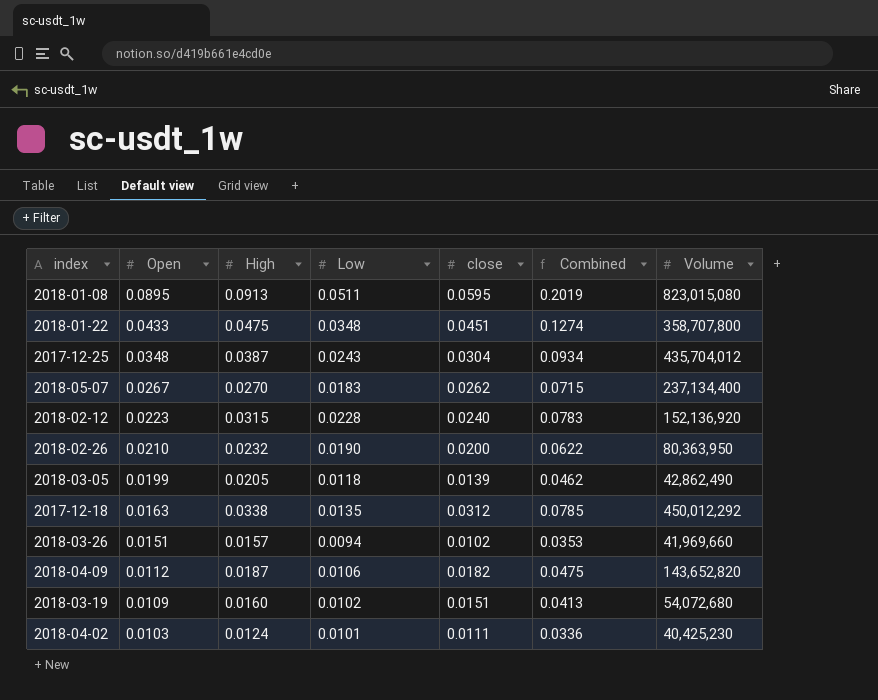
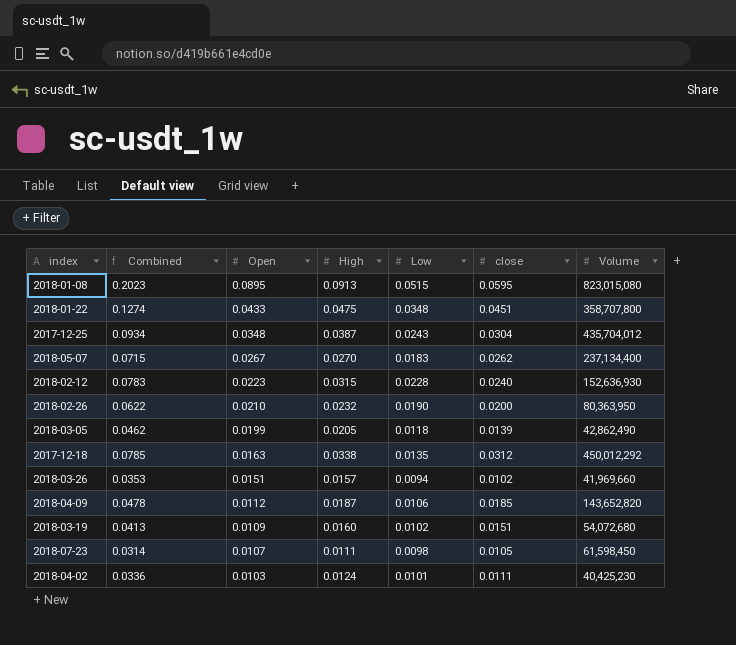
column Combined | position: 6 -> 2
2018-01-08 | Combined: 0.2019 -> 0.2023
2018-01-08 | Low: 0.0511 -> 0.0515
2018-02-12 | Volume: 152,136,920 -> 152,636,930
2018-04-09 | Combined: 0.0475 -> 0.0478
2018-04-09 | close: 0.0182 -> 0.0185
row 2018-07-23: none -> 0.0314 | 0.0107 | 0.0111 | 0.0098 | 0.0105 | 61,598,450

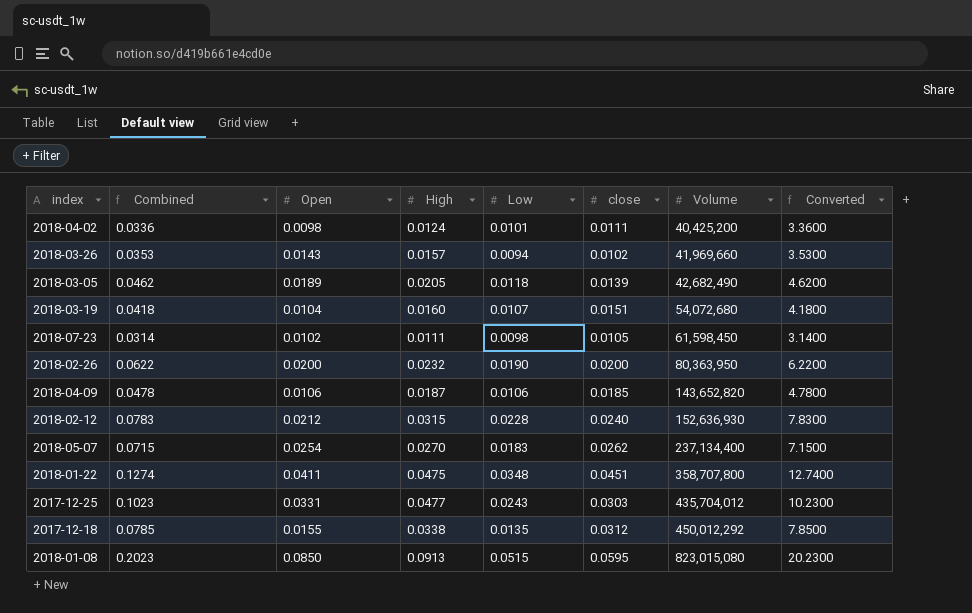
row order: Open descending -> Volume ascending
column Converted | formula: none -> [Combined] * 100
2018-04-02 | Open: 0.0103 -> 0.0098
2018-04-02 | Volume: 40,425,230 -> 40,425,200
2018-03-26 | Open: 0.0151 -> 0.0143
2018-03-05 | Open: 0.0199 -> 0.0189
2018-03-05 | Volume: 42,862,490 -> 42,682,490
2018-03-19 | Combined: 0.0413 -> 0.0418
2018-03-19 | Open: 0.0109 -> 0.0104
2018-03-19 | Low: 0.0102 -> 0.0107
2018-07-23 | Open: 0.0107 -> 0.0102
2018-02-26 | Open: 0.0210 -> 0.0200
2018-04-09 | Open: 0.0112 -> 0.0106
2018-02-12 | Open: 0.0223 -> 0.0212
2018-05-07 | Open: 0.0267 -> 0.0254
2018-01-22 | Open: 0.0433 -> 0.0411
2017-12-25 | Combined: 0.0934 -> 0.1023
2017-12-25 | Open: 0.0348 -> 0.0331
2017-12-25 | High: 0.0387 -> 0.0477
2017-12-25 | close: 0.0304 -> 0.0303
2017-12-18 | Open: 0.0163 -> 0.0155
2018-01-08 | Open: 0.0895 -> 0.0850

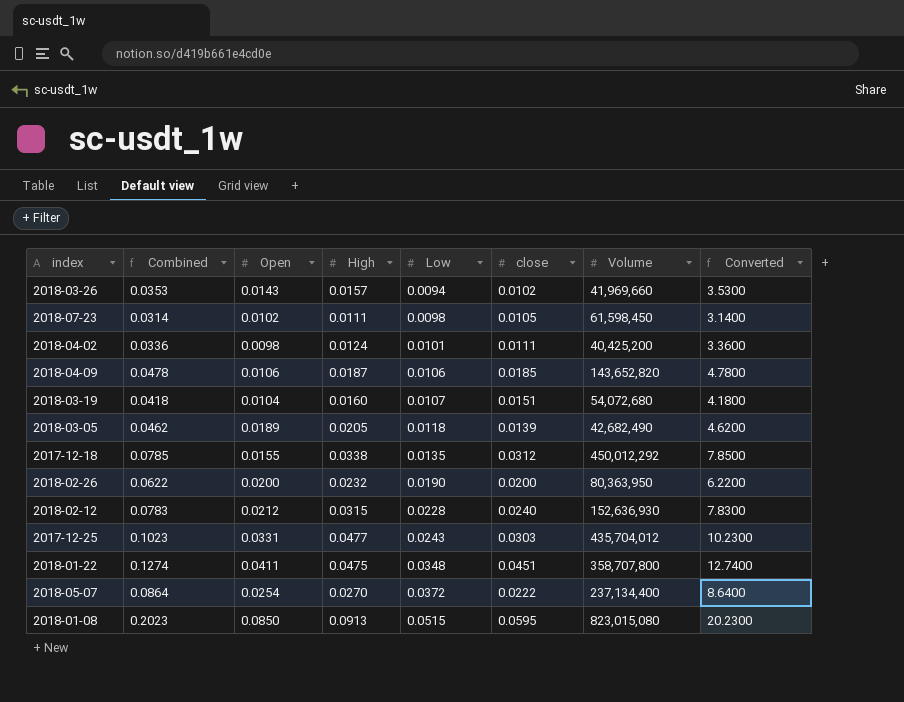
row order: Volume ascending -> Low ascending
2018-05-07 | Combined: 0.0715 -> 0.0864
2018-05-07 | Low: 0.0183 -> 0.0372
2018-05-07 | close: 0.0262 -> 0.0222
2018-05-07 | Converted: 7.1500 -> 8.6400

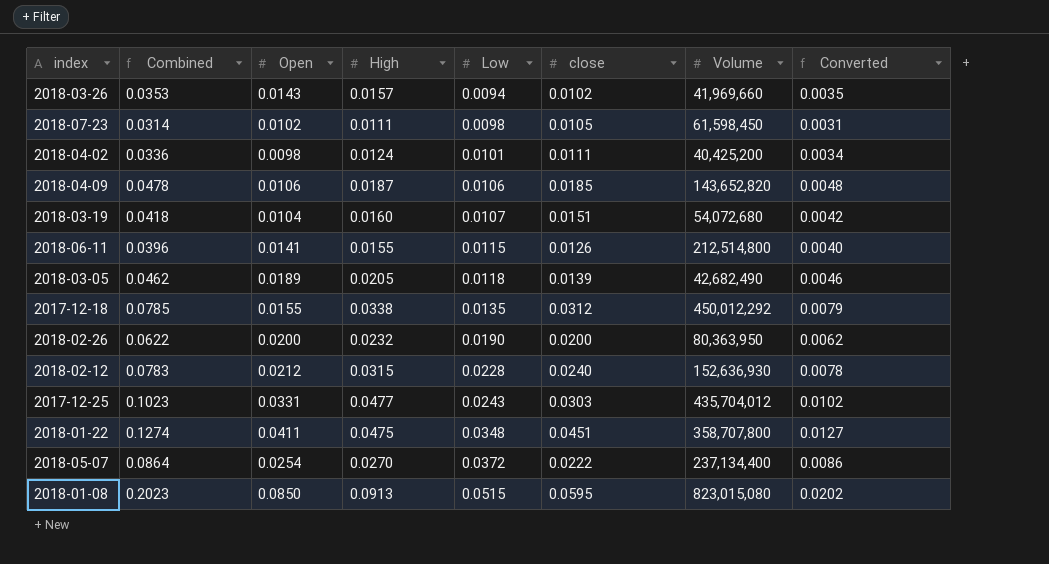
column Converted | formula: [Combined] * 100 -> [Combined] * 0.1
row 2018-06-11: none -> 0.0396 | 0.0141 | 0.0155 | 0.0115 | 0.0126 | 212,514,800 | 0.0040

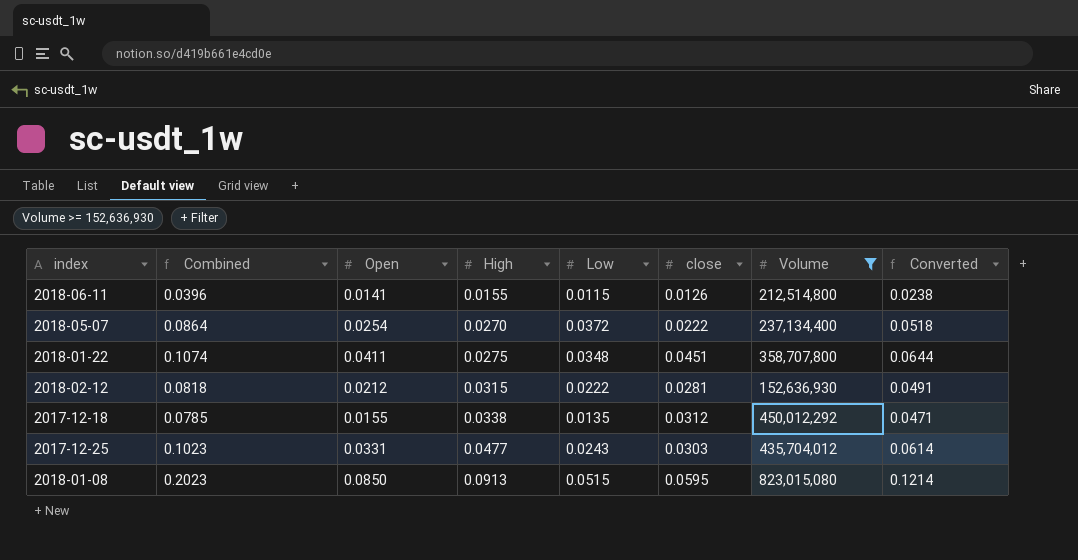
filter: none -> Volume >= 152,636,930
row order: Low ascending -> High ascending
column Converted | formula: [Combined] * 0.1 -> [Combined] * 0.6
2018-01-22 | Combined: 0.1274 -> 0.1074
2018-01-22 | High: 0.0475 -> 0.0275
2018-02-12 | Combined: 0.0783 -> 0.0818
2018-02-12 | Low: 0.0228 -> 0.0222
2018-02-12 | close: 0.0240 -> 0.0281

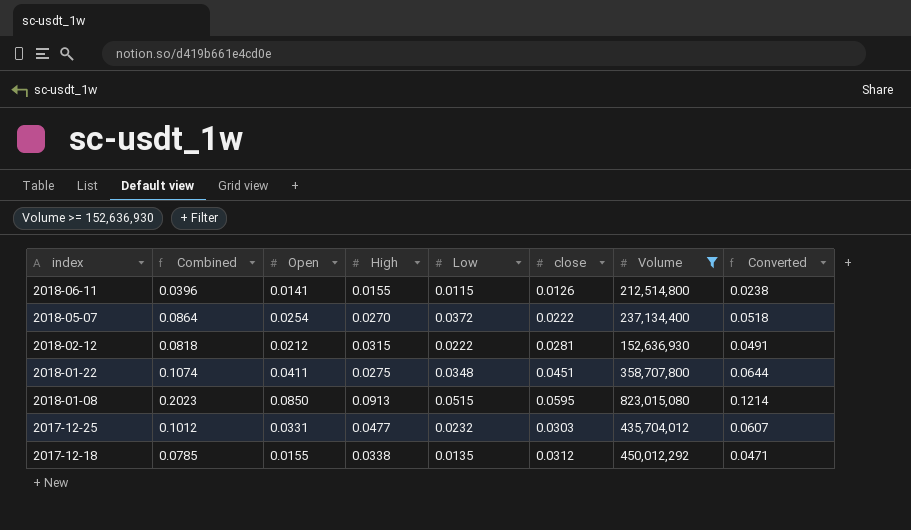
row order: High ascending -> index descending
2017-12-25 | Combined: 0.1023 -> 0.1012
2017-12-25 | Low: 0.0243 -> 0.0232
2017-12-25 | Converted: 0.0614 -> 0.0607

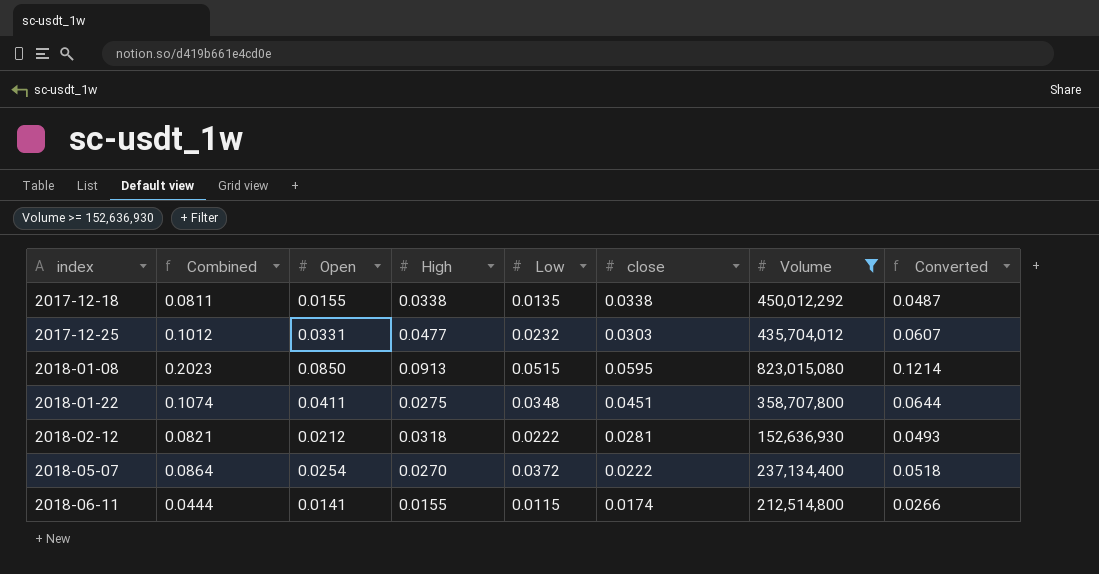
row order: index descending -> index ascending
2017-12-18 | Combined: 0.0785 -> 0.0811
2017-12-18 | close: 0.0312 -> 0.0338
2017-12-18 | Converted: 0.0471 -> 0.0487
2018-02-12 | Combined: 0.0818 -> 0.0821
2018-02-12 | High: 0.0315 -> 0.0318
2018-02-12 | Converted: 0.0491 -> 0.0493
2018-06-11 | Combined: 0.0396 -> 0.0444
2018-06-11 | close: 0.0126 -> 0.0174
2018-06-11 | Converted: 0.0238 -> 0.0266

